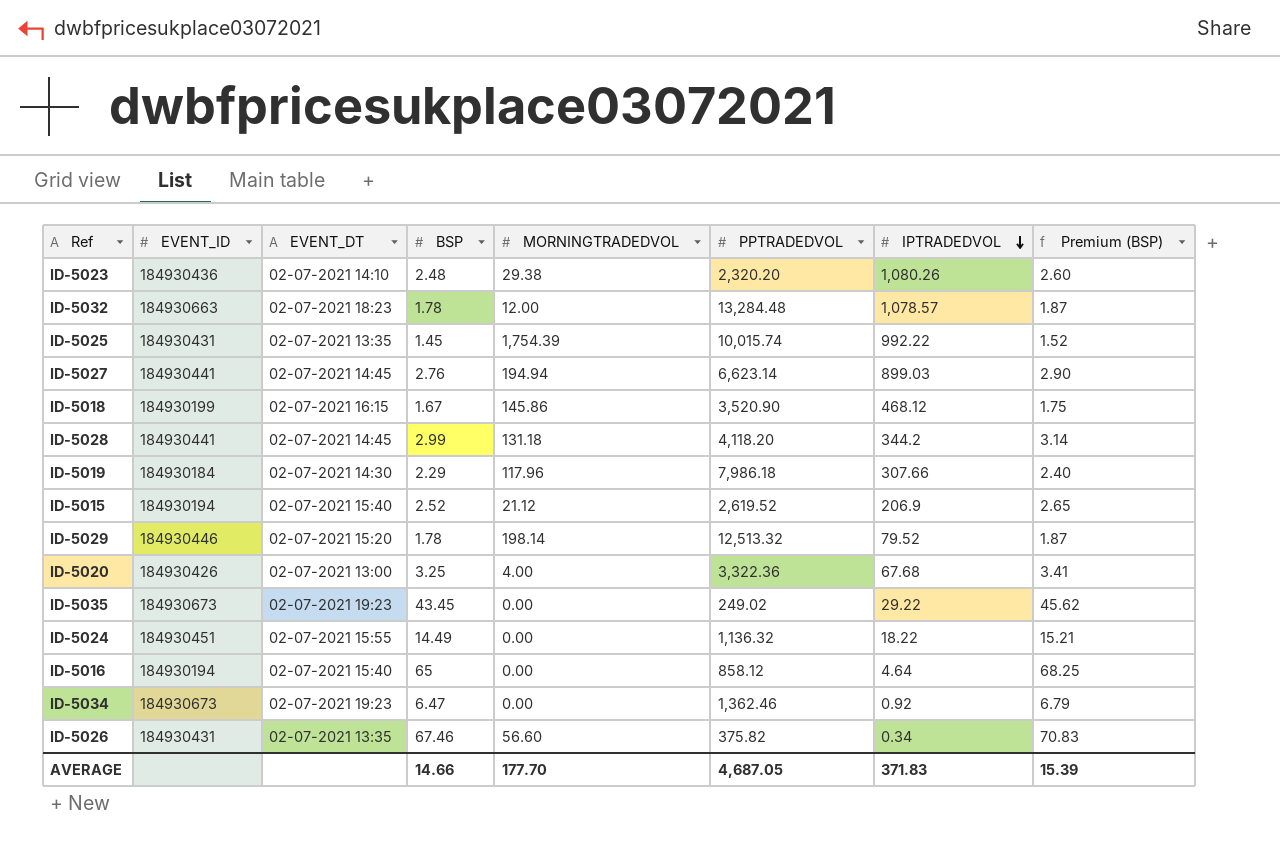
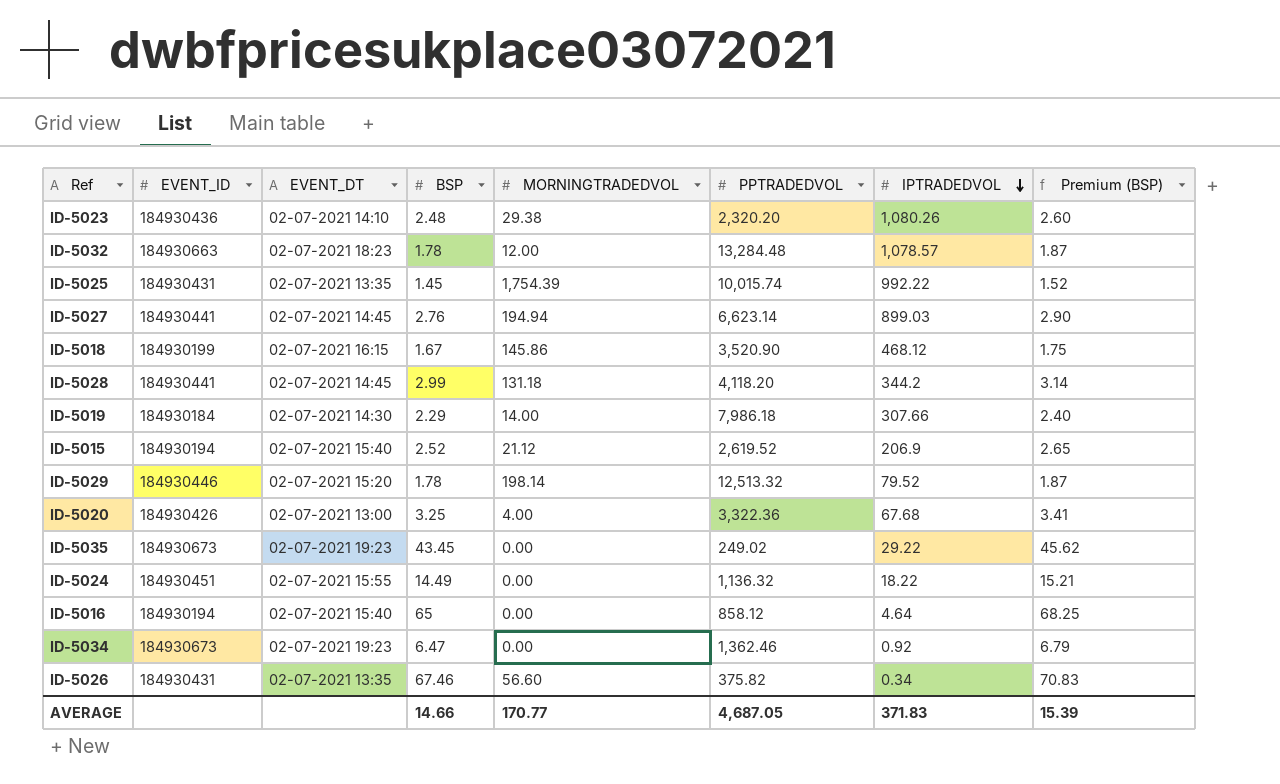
ID-5019 | MORNINGTRADEDVOL: 117.96 -> 14.00
AVERAGE | MORNINGTRADEDVOL: 177.70 -> 170.77

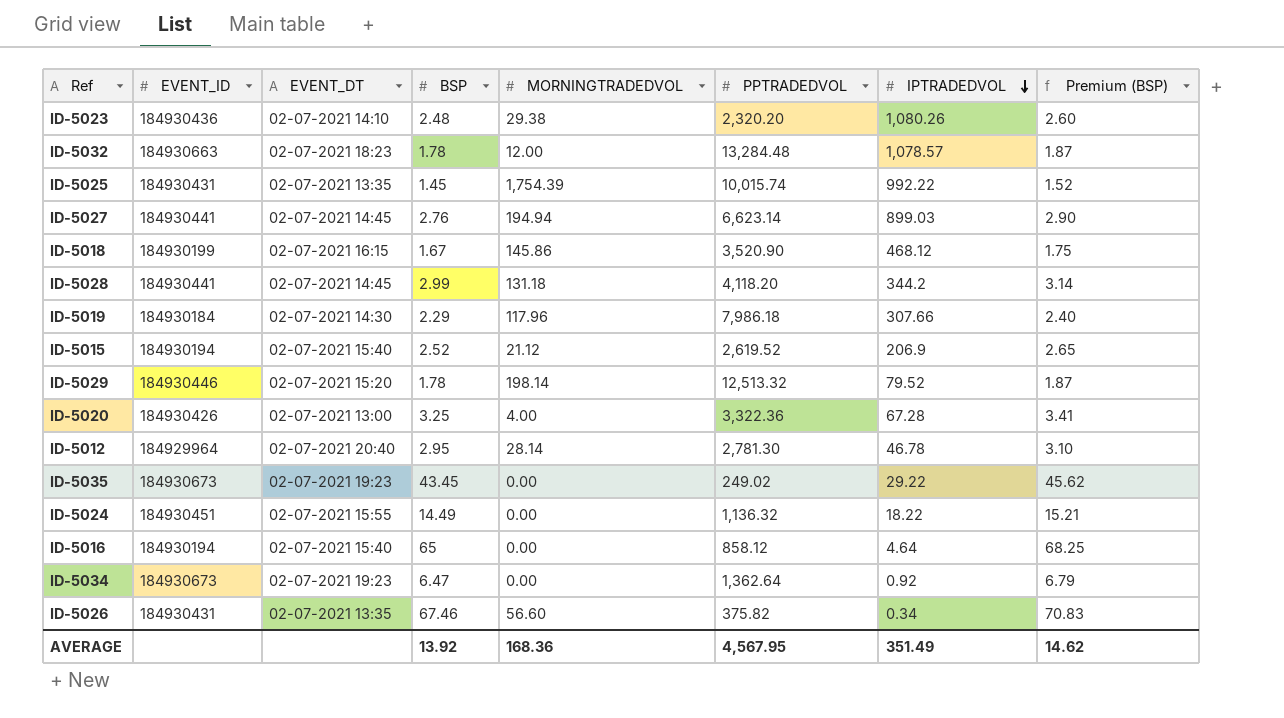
ID-5019 | MORNINGTRADEDVOL: 14.00 -> 117.96
ID-5020 | IPTRADEDVOL: 67.68 -> 67.28
row ID-5012: none -> 184929964 | 02-07-2021 20:40 | 2.95 | 28.14 | 2,781.30 | 46.78 | 3.10
ID-5034 | PPTRADEDVOL: 1,362.46 -> 1,362.64
AVERAGE | BSP: 14.66 -> 13.92
AVERAGE | MORNINGTRADEDVOL: 170.77 -> 168.36
AVERAGE | PPTRADEDVOL: 4,687.05 -> 4,567.95
AVERAGE | IPTRADEDVOL: 371.83 -> 351.49
AVERAGE | Premium (BSP): 15.39 -> 14.62

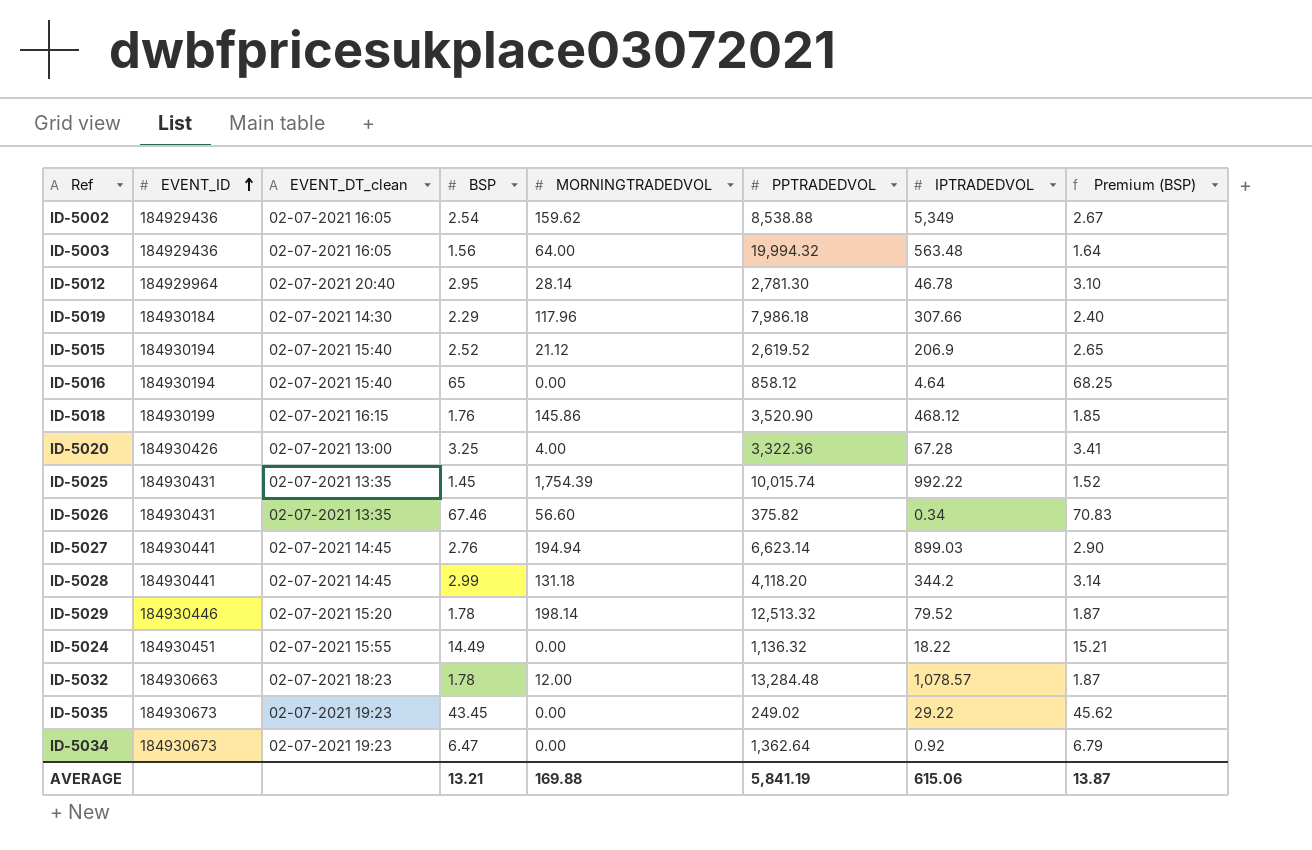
row order: IPTRADEDVOL descending -> EVENT_ID ascending
column name: EVENT_DT -> EVENT_DT_clean
row ID-5023: 184930436 | 02-07-2021 14:10 | 2.48 | 29.38 | 2,320.20 | 1,080.26 | 2.60 -> none
row ID-5002: none -> 184929436 | 02-07-2021 16:05 | 2.54 | 159.62 | 8,538.88 | 5,349 | 2.67
row ID-5003: none -> 184929436 | 02-07-2021 16:05 | 1.56 | 64.00 | 19,994.32 | 563.48 | 1.64
ID-5018 | BSP: 1.67 -> 1.76
ID-5018 | Premium (BSP): 1.75 -> 1.85
AVERAGE | BSP: 13.92 -> 13.21
AVERAGE | MORNINGTRADEDVOL: 168.36 -> 169.88
AVERAGE | PPTRADEDVOL: 4,567.95 -> 5,841.19
AVERAGE | IPTRADEDVOL: 351.49 -> 615.06
AVERAGE | Premium (BSP): 14.62 -> 13.87

